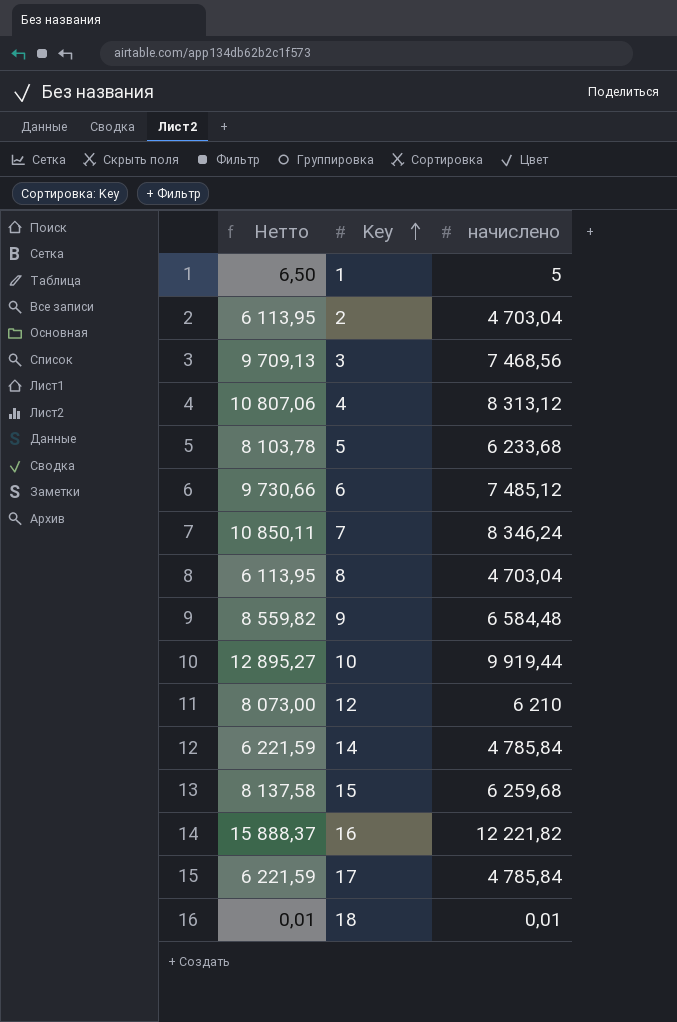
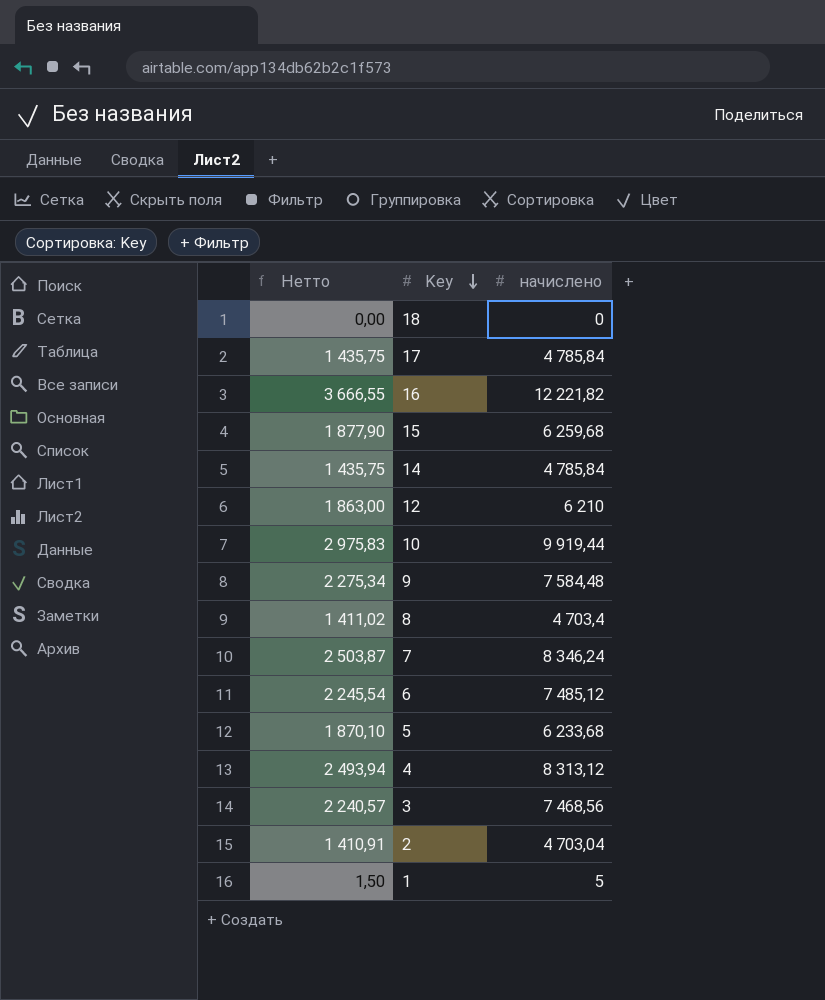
row order: Key ascending -> Key descending
column Нетто | formula: [начислено] * 1,3 -> [начислено] * 0,3
18 | начислено: 0,01 -> 0
9 | начислено: 6 584,48 -> 7 584,48
8 | начислено: 4 703,04 -> 4 703,4

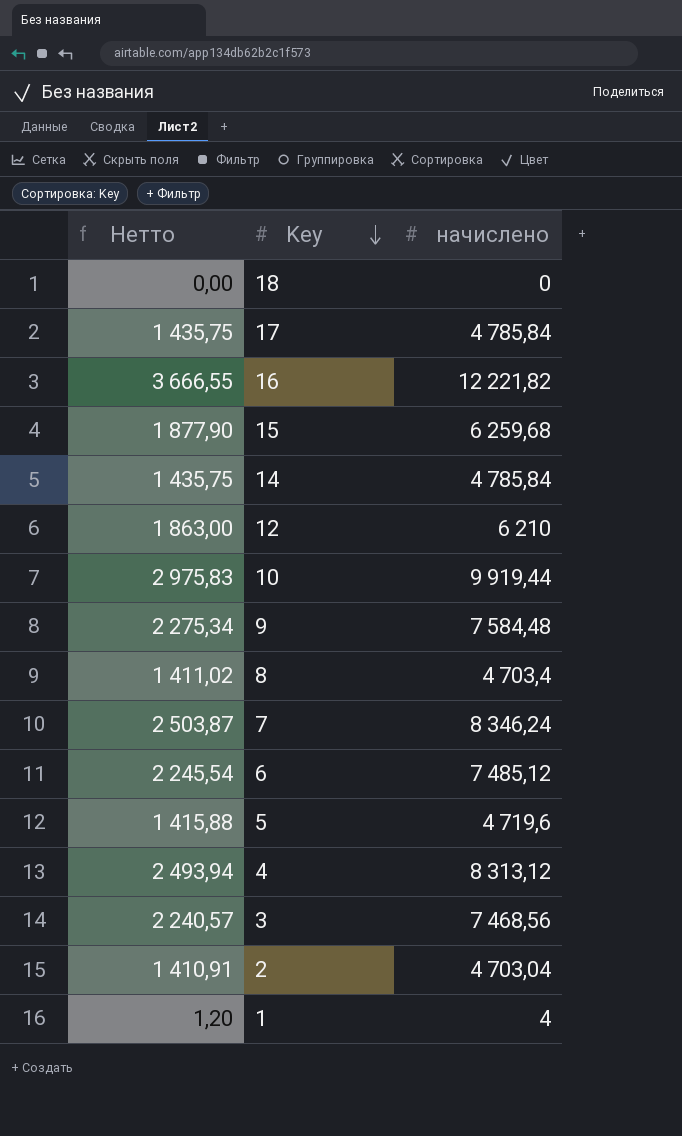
5 | Нетто: 1 870,10 -> 1 415,88
5 | начислено: 6 233,68 -> 4 719,6
1 | Нетто: 1,50 -> 1,20
1 | начислено: 5 -> 4

